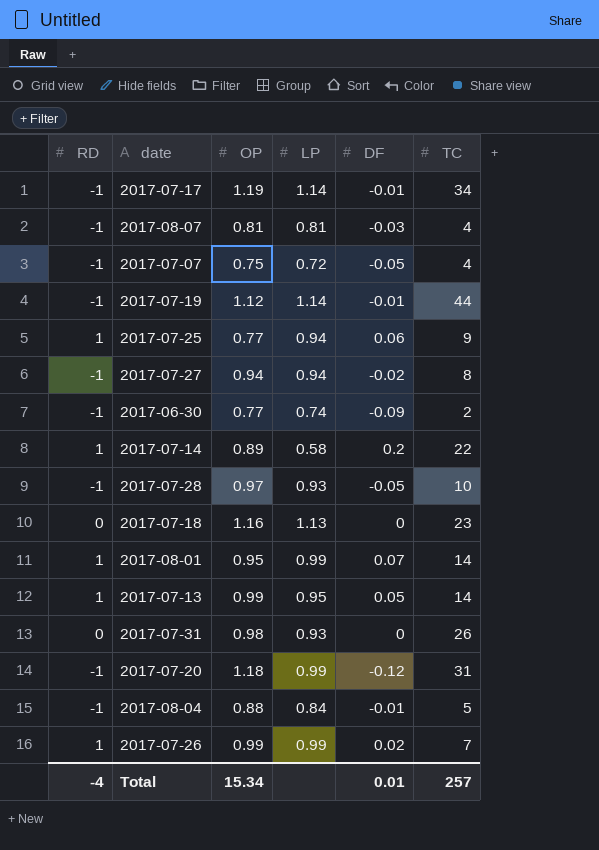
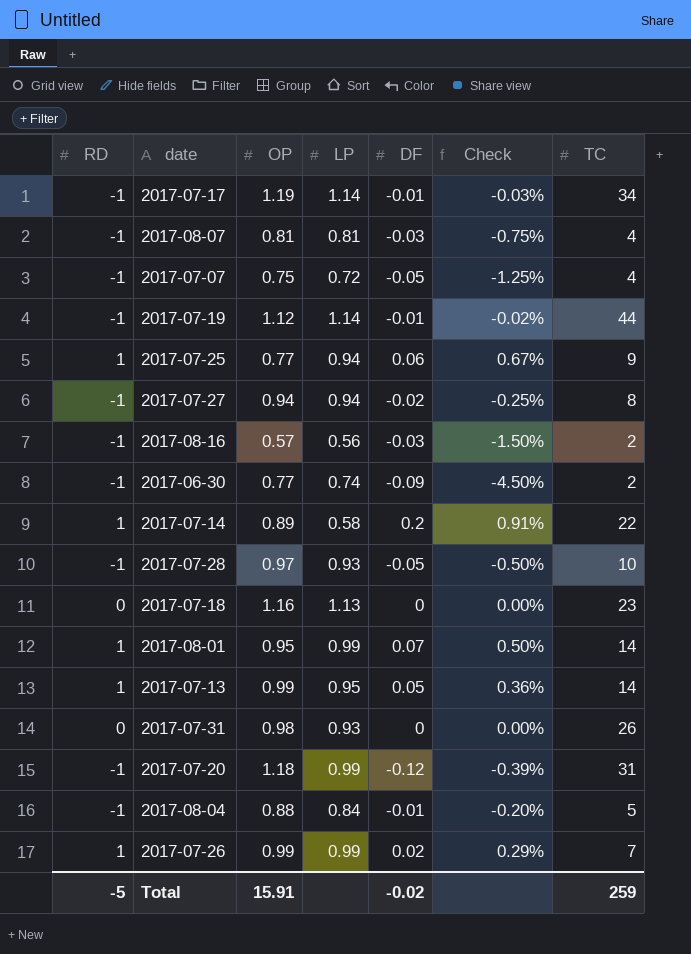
column Check | formula: none -> [DF] / [TC]
row 2017-08-16: none -> -1 | 0.57 | 0.56 | -0.03 | -1.50% | 2
Total | RD: -4 -> -5
Total | OP: 15.34 -> 15.91
Total | DF: 0.01 -> -0.02
Total | TC: 257 -> 259

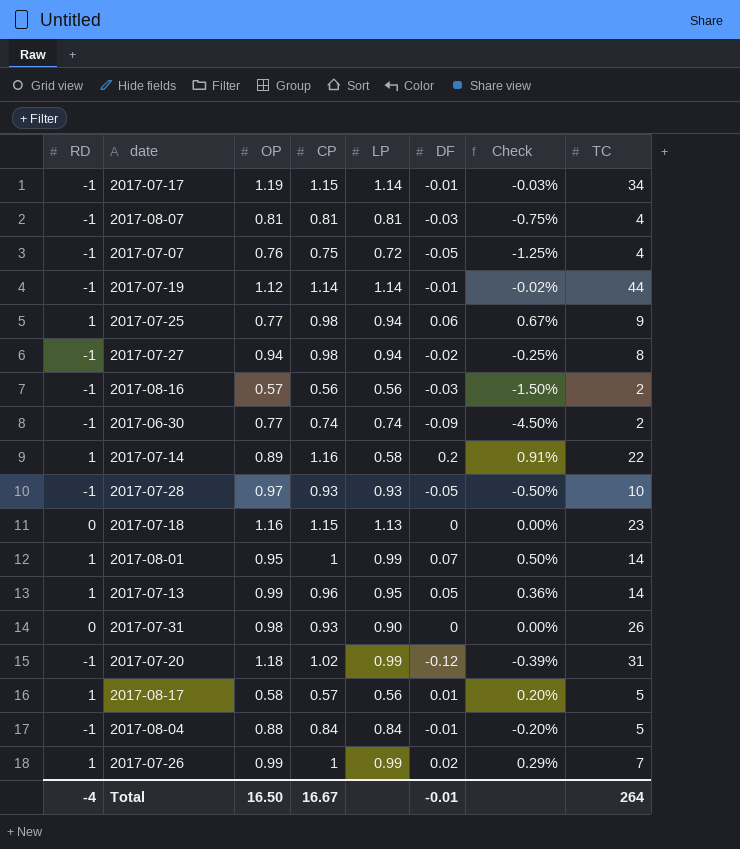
column CP | position: none -> 4
2017-07-07 | OP: 0.75 -> 0.76
2017-07-31 | LP: 0.93 -> 0.90
row 2017-08-17: none -> 1 | 0.58 | 0.57 | 0.56 | 0.01 | 0.20% | 5
Total | RD: -5 -> -4
Total | OP: 15.91 -> 16.50
Total | DF: -0.02 -> -0.01
Total | TC: 259 -> 264

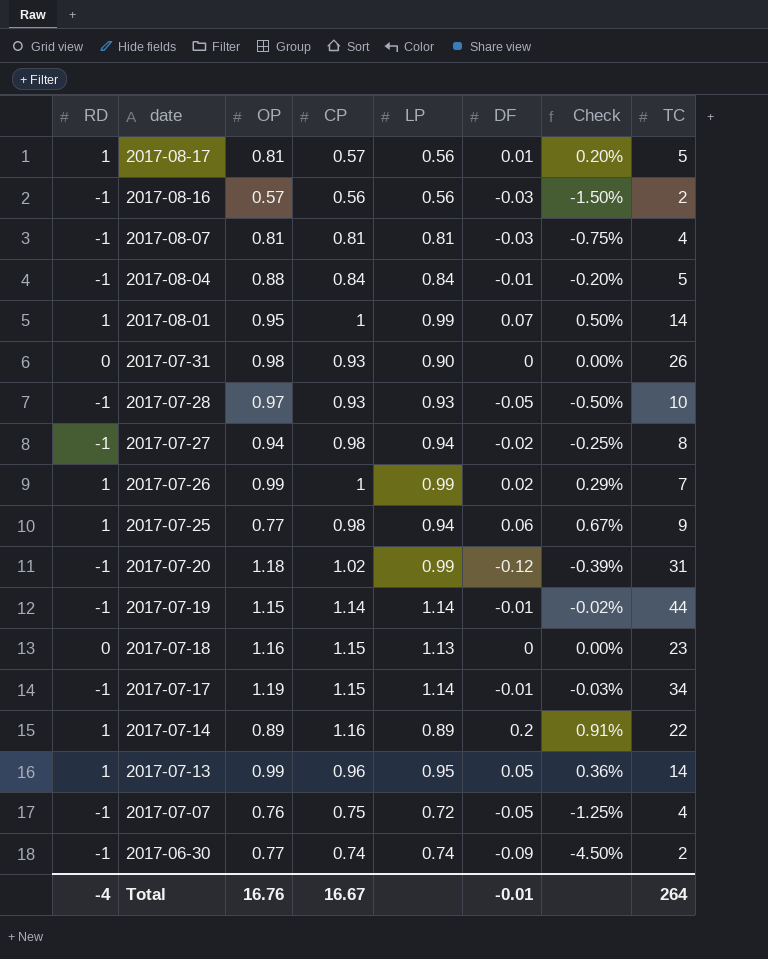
row order: none -> date descending
2017-08-17 | OP: 0.58 -> 0.81
2017-07-19 | OP: 1.12 -> 1.15
2017-07-14 | LP: 0.58 -> 0.89
Total | OP: 16.50 -> 16.76

